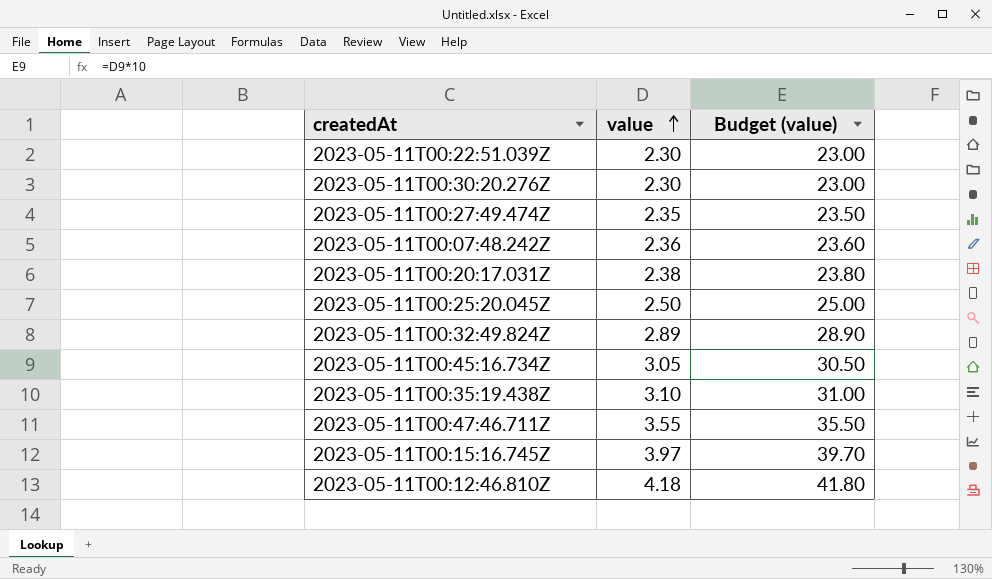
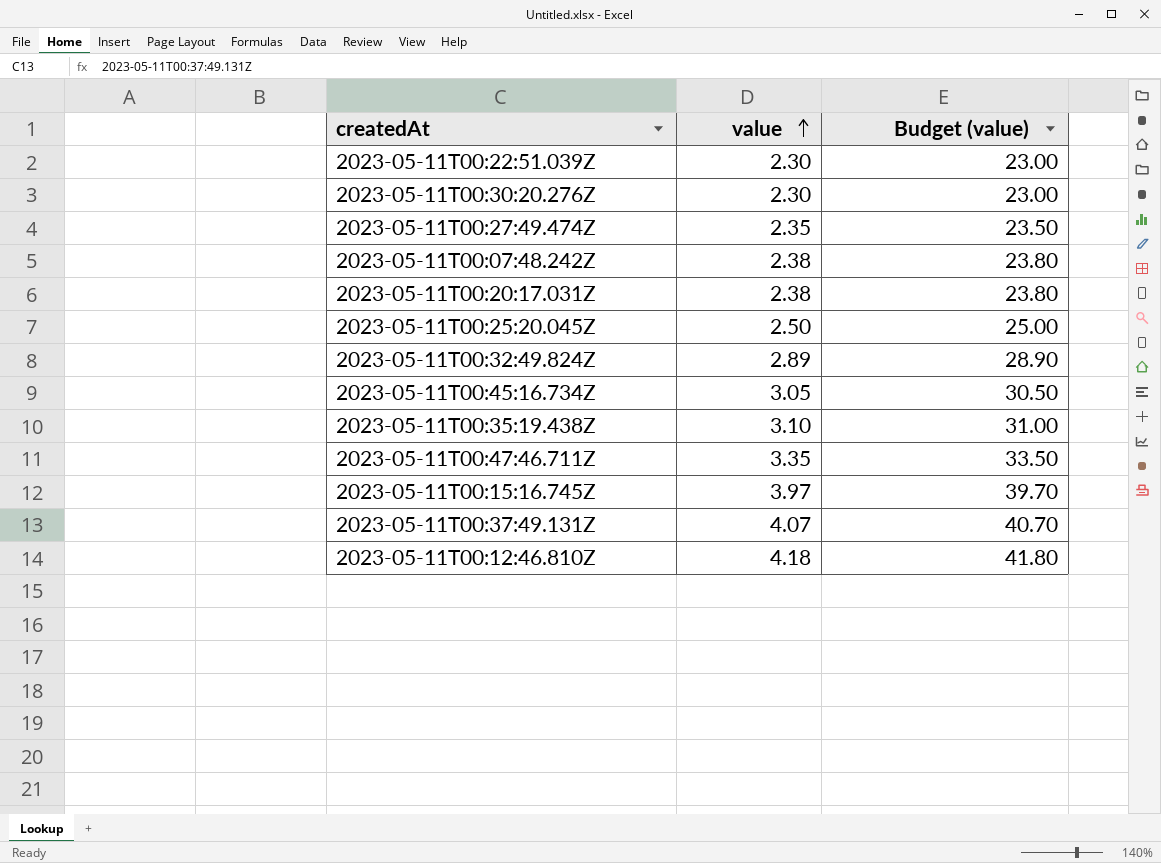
2023-05-11T00:07:48.242Z | value: 2.36 -> 2.38
2023-05-11T00:07:48.242Z | Budget (value): 23.60 -> 23.80
2023-05-11T00:47:46.711Z | value: 3.55 -> 3.35
2023-05-11T00:47:46.711Z | Budget (value): 35.50 -> 33.50
row 2023-05-11T00:37:49.131Z: none -> 4.07 | 40.70

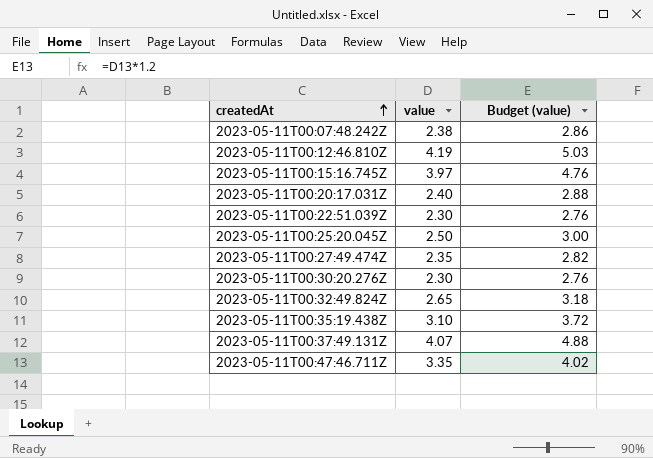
row order: value ascending -> createdAt ascending
column Budget (value) | formula: [value] * 10 -> [value] * 1.2
row 2023-05-11T00:45:16.734Z: 3.05 | 30.50 -> none
2023-05-11T00:12:46.810Z | value: 4.18 -> 4.19
2023-05-11T00:20:17.031Z | value: 2.38 -> 2.40
2023-05-11T00:32:49.824Z | value: 2.89 -> 2.65

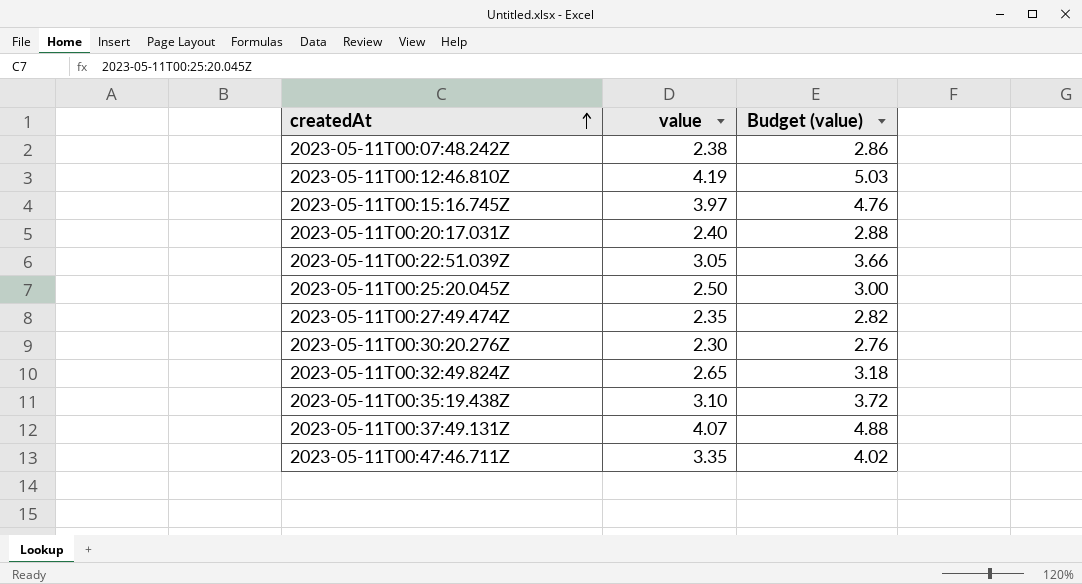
2023-05-11T00:22:51.039Z | value: 2.30 -> 3.05
2023-05-11T00:22:51.039Z | Budget (value): 2.76 -> 3.66

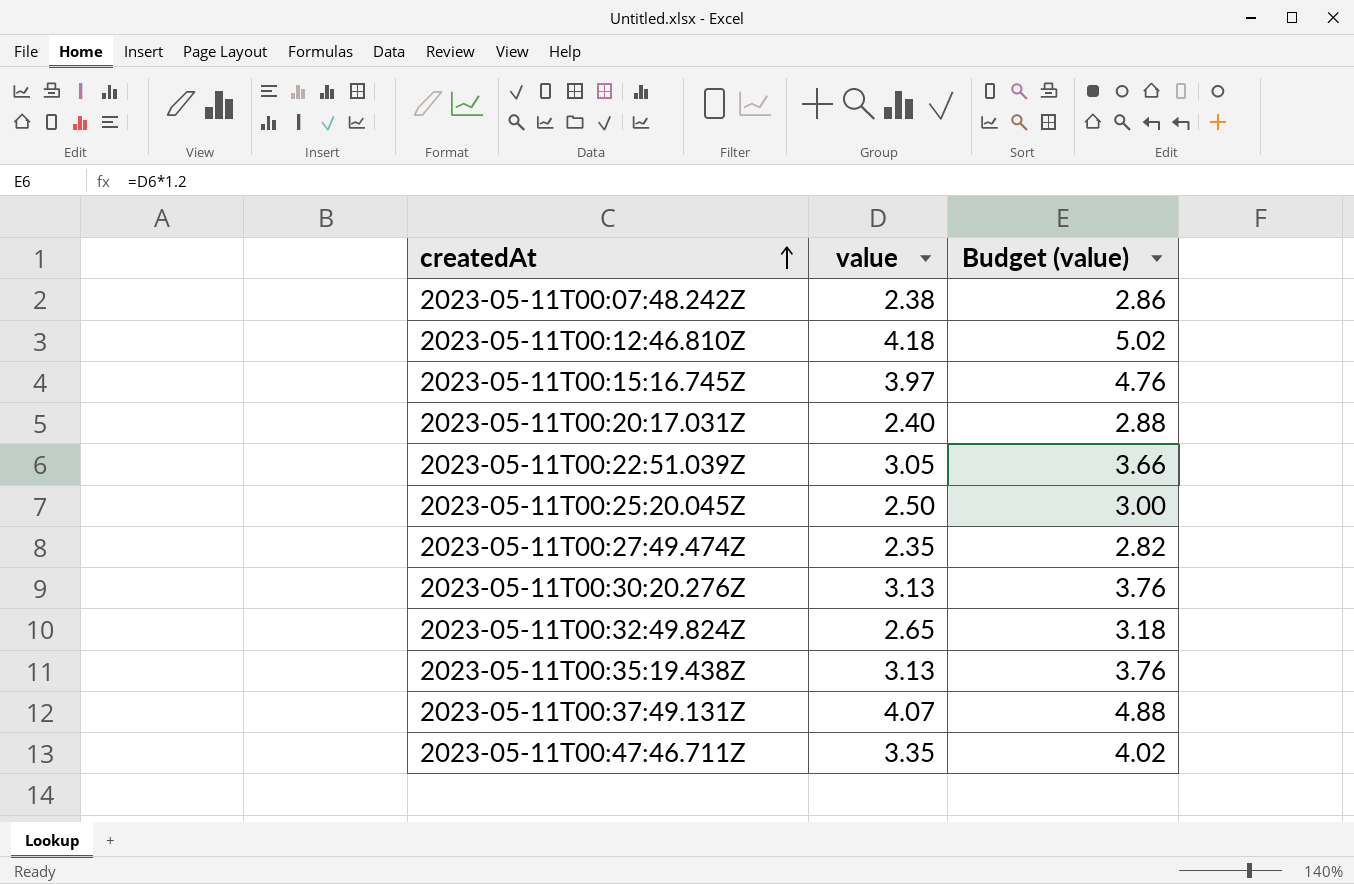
2023-05-11T00:12:46.810Z | value: 4.19 -> 4.18
2023-05-11T00:12:46.810Z | Budget (value): 5.03 -> 5.02
2023-05-11T00:30:20.276Z | value: 2.30 -> 3.13
2023-05-11T00:30:20.276Z | Budget (value): 2.76 -> 3.76
2023-05-11T00:35:19.438Z | value: 3.10 -> 3.13
2023-05-11T00:35:19.438Z | Budget (value): 3.72 -> 3.76

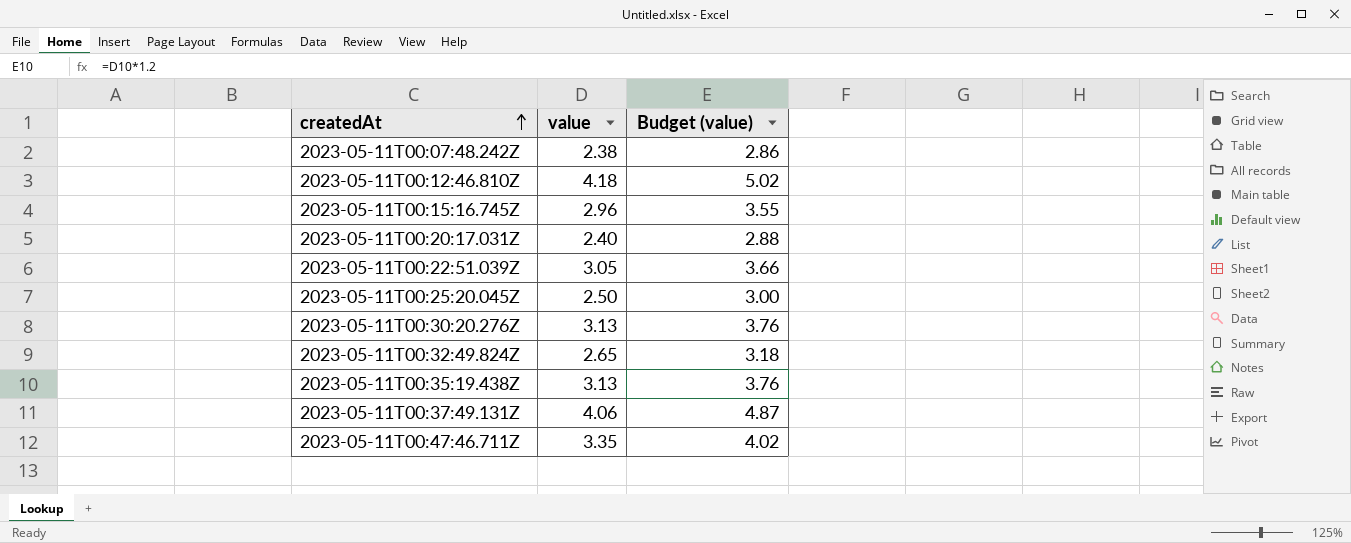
row 2023-05-11T00:27:49.474Z: 2.35 | 2.82 -> none
2023-05-11T00:15:16.745Z | value: 3.97 -> 2.96
2023-05-11T00:15:16.745Z | Budget (value): 4.76 -> 3.55
2023-05-11T00:37:49.131Z | value: 4.07 -> 4.06
2023-05-11T00:37:49.131Z | Budget (value): 4.88 -> 4.87

